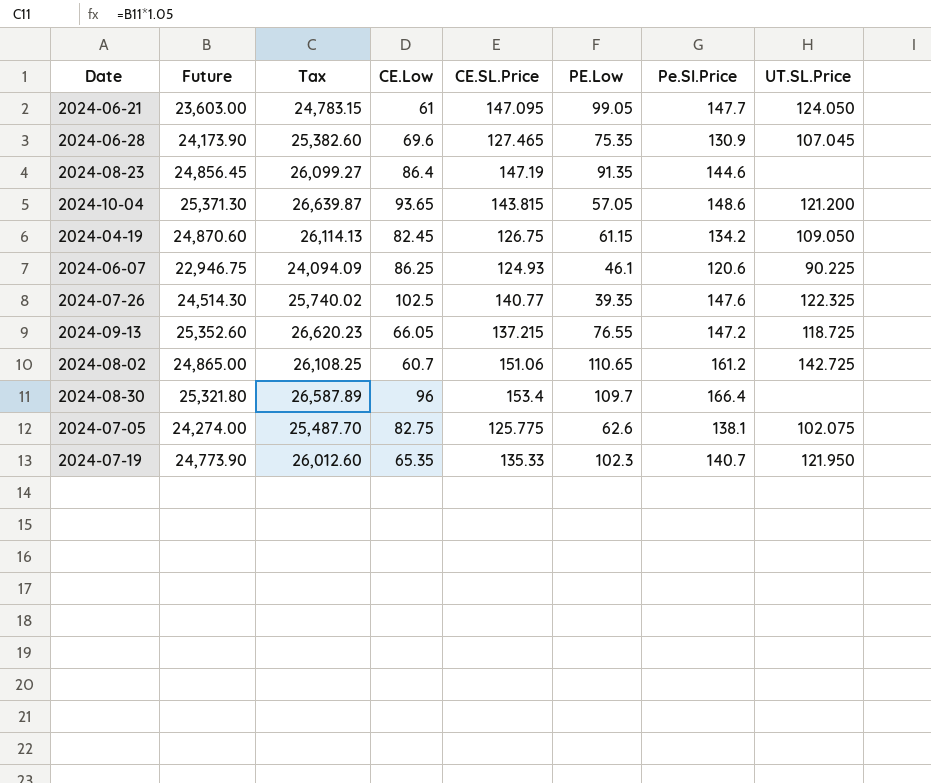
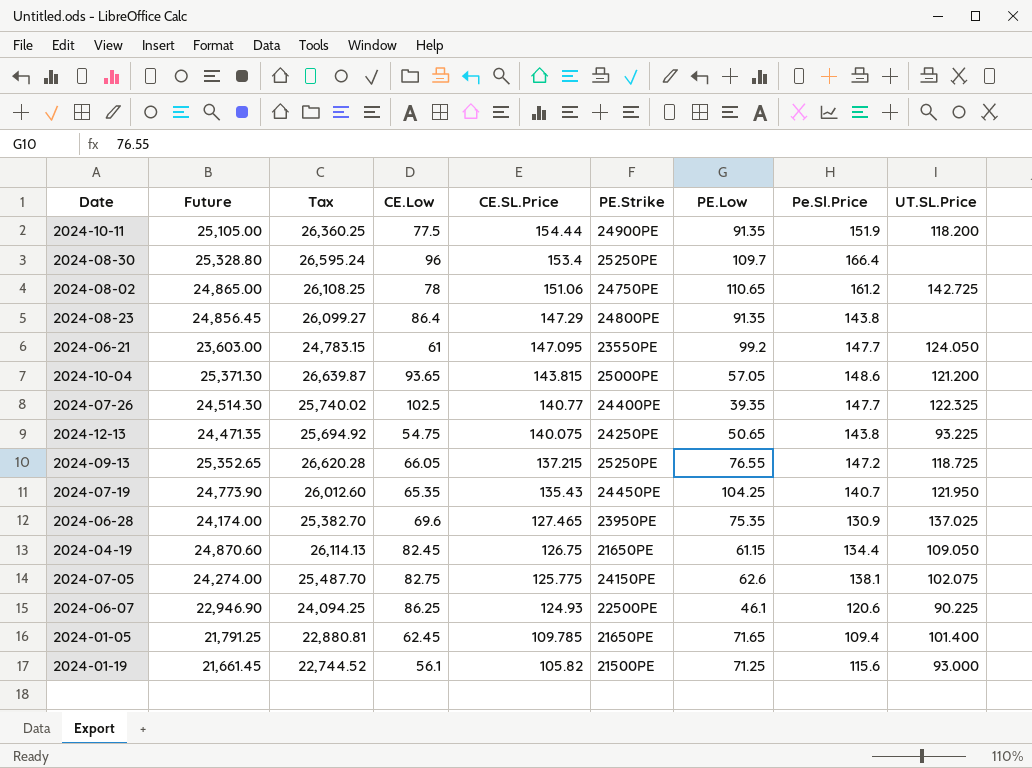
row order: none -> CE.SL.Price descending
column PE.Strike | position: none -> 6
row 2024-10-11: none -> 25,105.00 | 26,360.25 | 77.5 | 154.44 | 24900PE | 91.35 | 151.9 | 118.200
2024-08-30 | Future: 25,321.80 -> 25,328.80
2024-08-30 | Tax: 26,587.89 -> 26,595.24
2024-08-02 | CE.Low: 60.7 -> 78
2024-08-23 | CE.SL.Price: 147.19 -> 147.29
2024-08-23 | Pe.Sl.Price: 144.6 -> 143.8
2024-06-21 | PE.Low: 99.05 -> 99.2
2024-07-26 | Pe.Sl.Price: 147.6 -> 147.7
row 2024-12-13: none -> 24,471.35 | 25,694.92 | 54.75 | 140.075 | 24250PE | 50.65 | 143.8 | 93.225
2024-09-13 | Future: 25,352.60 -> 25,352.65
2024-09-13 | Tax: 26,620.23 -> 26,620.28
2024-07-19 | CE.SL.Price: 135.33 -> 135.43
2024-07-19 | PE.Low: 102.3 -> 104.25
2024-06-28 | Future: 24,173.90 -> 24,174.00
2024-06-28 | Tax: 25,382.60 -> 25,382.70
2024-06-28 | UT.SL.Price: 107.045 -> 137.025
2024-04-19 | Pe.Sl.Price: 134.2 -> 134.4
2024-06-07 | Future: 22,946.75 -> 22,946.90
2024-06-07 | Tax: 24,094.09 -> 24,094.25
row 2024-01-05: none -> 21,791.25 | 22,880.81 | 62.45 | 109.785 | 21650PE | 71.65 | 109.4 | 101.400
row 2024-01-19: none -> 21,661.45 | 22,744.52 | 56.1 | 105.82 | 21500PE | 71.25 | 115.6 | 93.000

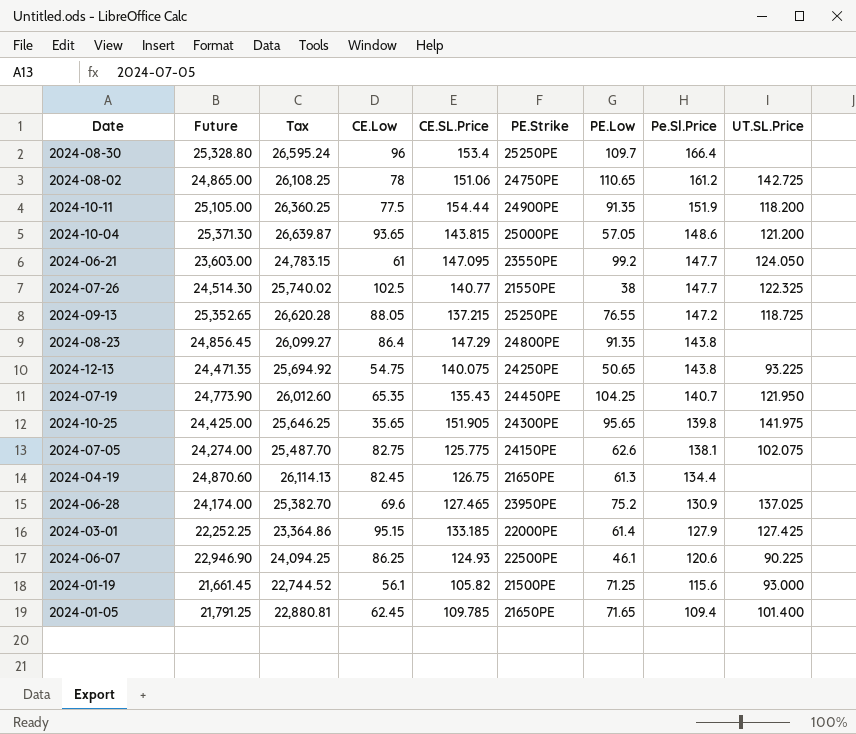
row order: CE.SL.Price descending -> Pe.Sl.Price descending
2024-07-26 | PE.Strike: 24400PE -> 21550PE
2024-07-26 | PE.Low: 39.35 -> 38
2024-09-13 | CE.Low: 66.05 -> 88.05
row 2024-10-25: none -> 24,425.00 | 25,646.25 | 35.65 | 151.905 | 24300PE | 95.65 | 139.8 | 141.975
2024-04-19 | PE.Low: 61.15 -> 61.3
2024-04-19 | UT.SL.Price: 109.050 -> none
2024-06-28 | PE.Low: 75.35 -> 75.2
row 2024-03-01: none -> 22,252.25 | 23,364.86 | 95.15 | 133.185 | 22000PE | 61.4 | 127.9 | 127.425

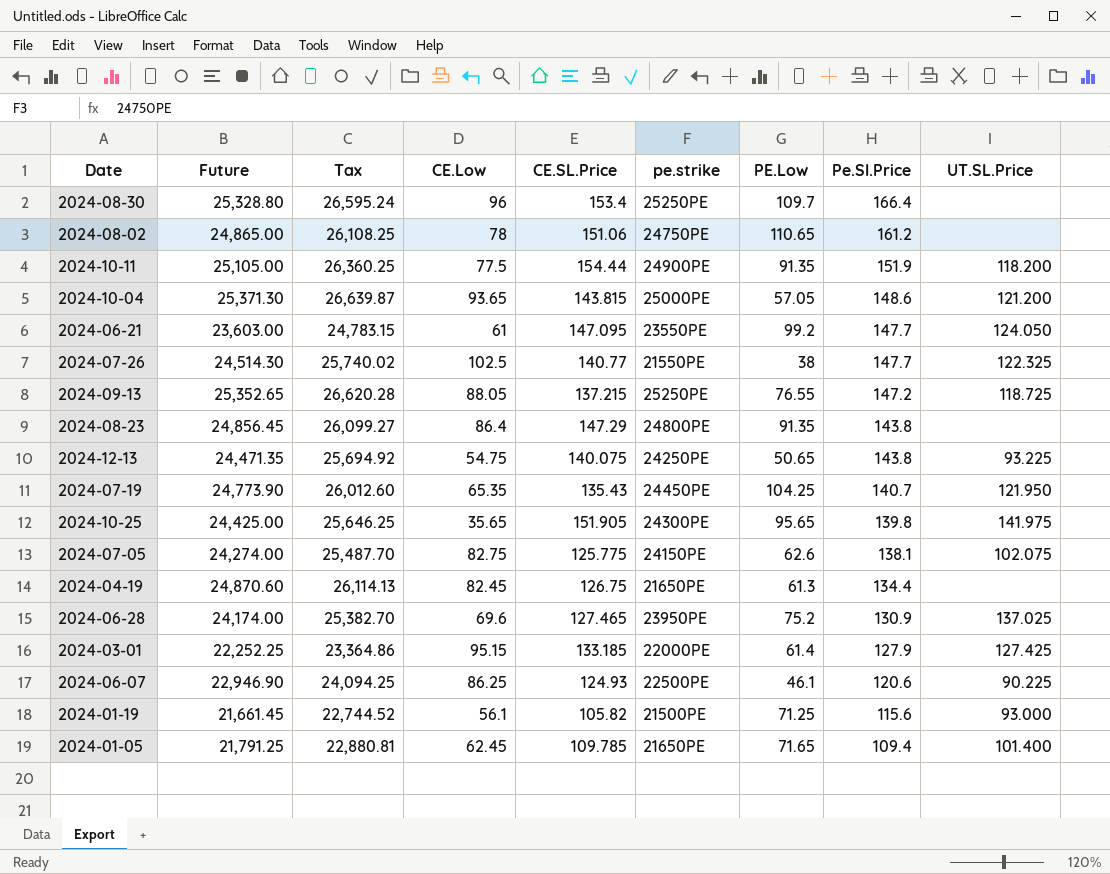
column name: PE.Strike -> pe.strike
2024-08-02 | UT.SL.Price: 142.725 -> none

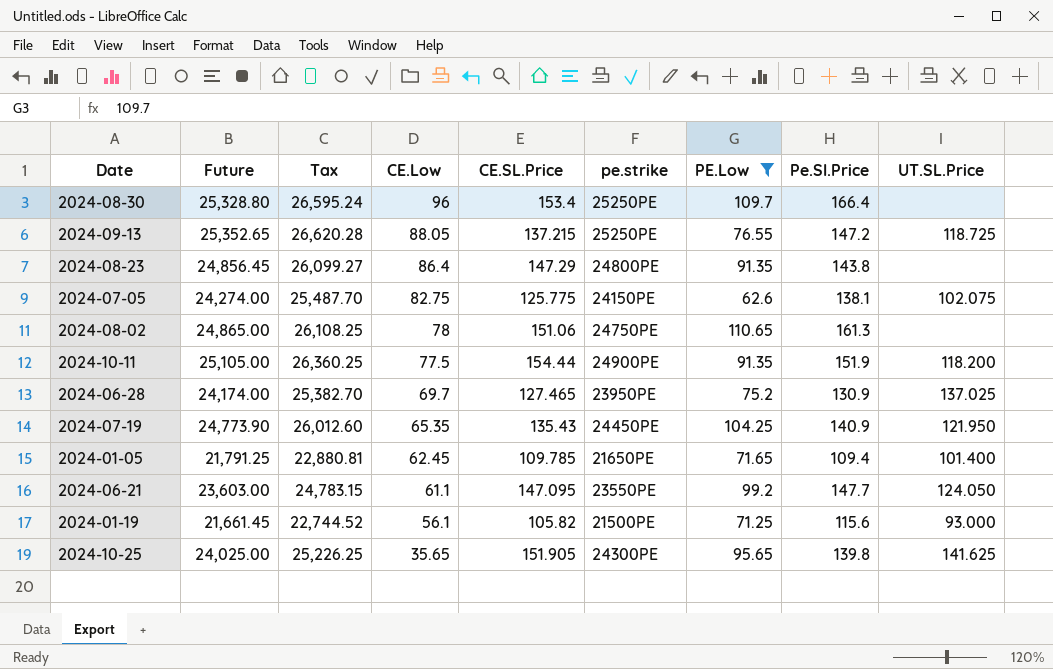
filter: none -> PE.Low >= 62.6
row order: Pe.Sl.Price descending -> CE.Low descending
2024-08-02 | Pe.Sl.Price: 161.2 -> 161.3
2024-06-28 | CE.Low: 69.6 -> 69.7
2024-07-19 | Pe.Sl.Price: 140.7 -> 140.9
2024-06-21 | CE.Low: 61 -> 61.1
2024-10-25 | Future: 24,425.00 -> 24,025.00
2024-10-25 | Tax: 25,646.25 -> 25,226.25
2024-10-25 | UT.SL.Price: 141.975 -> 141.625

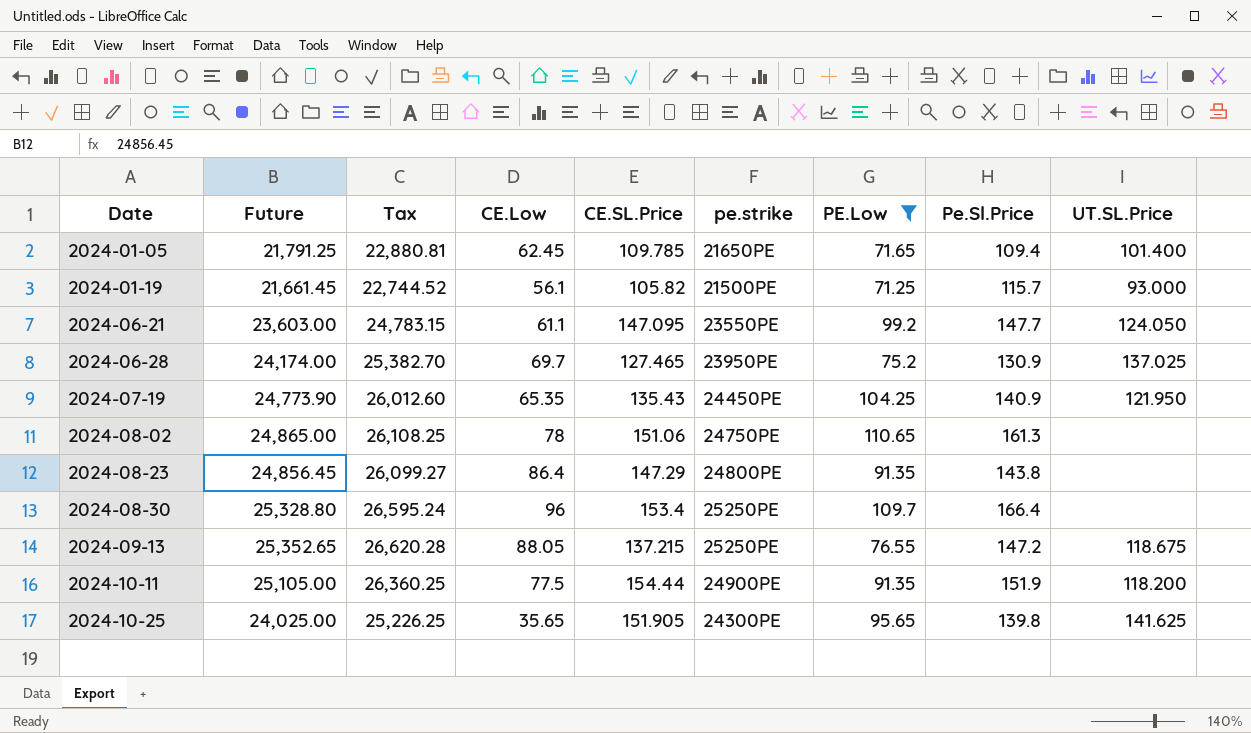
row order: CE.Low descending -> Date ascending
row 2024-07-05: 24,274.00 | 25,487.70 | 82.75 | 125.775 | 24150PE | 62.6 | 138.1 | 102.075 -> none
2024-01-19 | Pe.Sl.Price: 115.6 -> 115.7
2024-09-13 | UT.SL.Price: 118.725 -> 118.675

